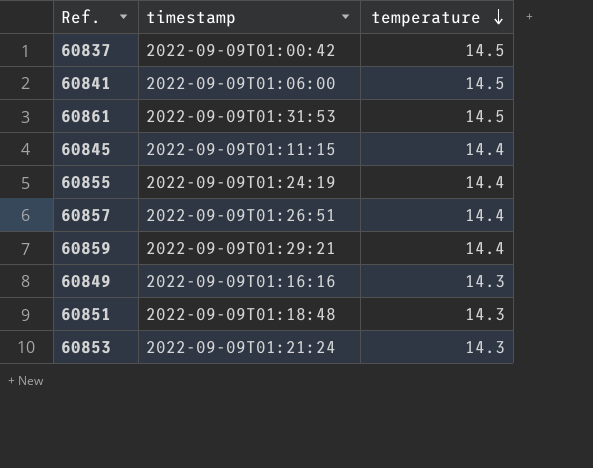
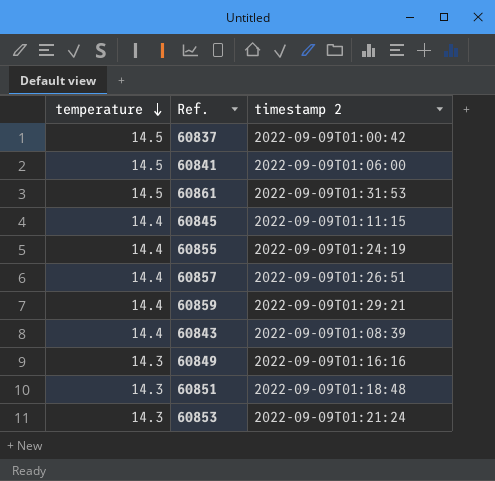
column temperature | position: 3 -> 1
column name: timestamp -> timestamp 2
row 60843: none -> 14.4 | 2022-09-09T01:08:39

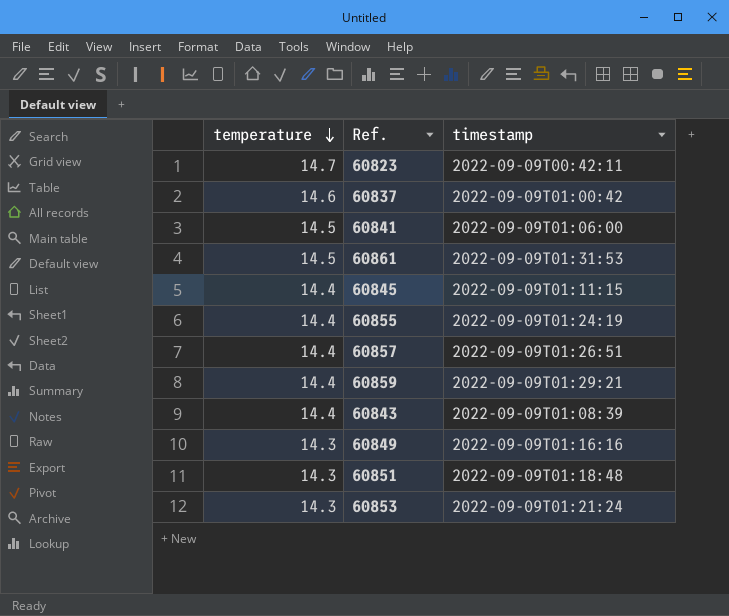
column name: timestamp 2 -> timestamp
row 60823: none -> 14.7 | 2022-09-09T00:42:11
60837 | temperature: 14.5 -> 14.6

